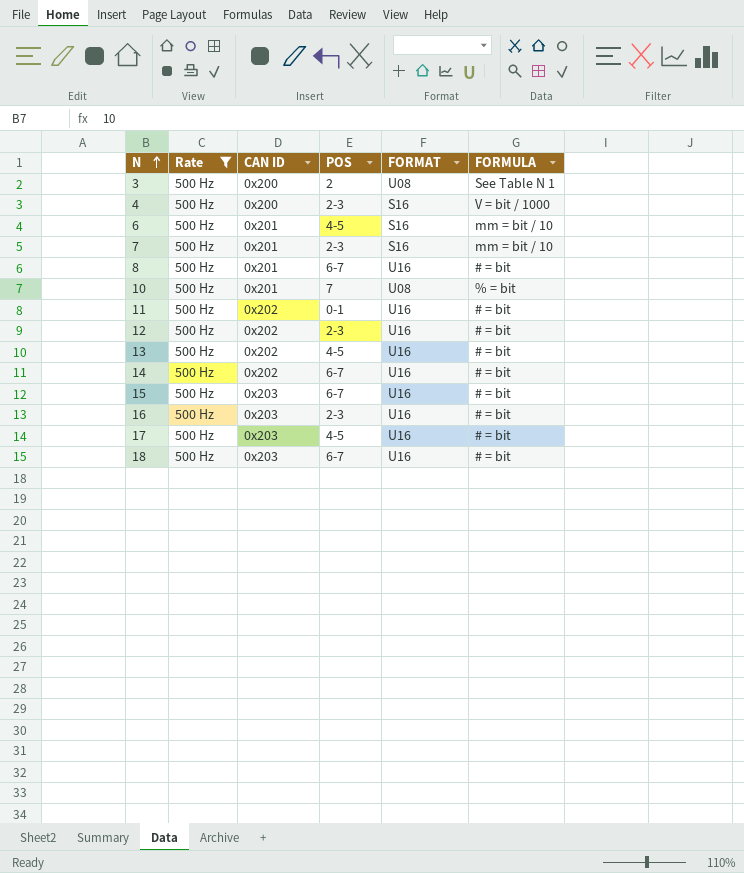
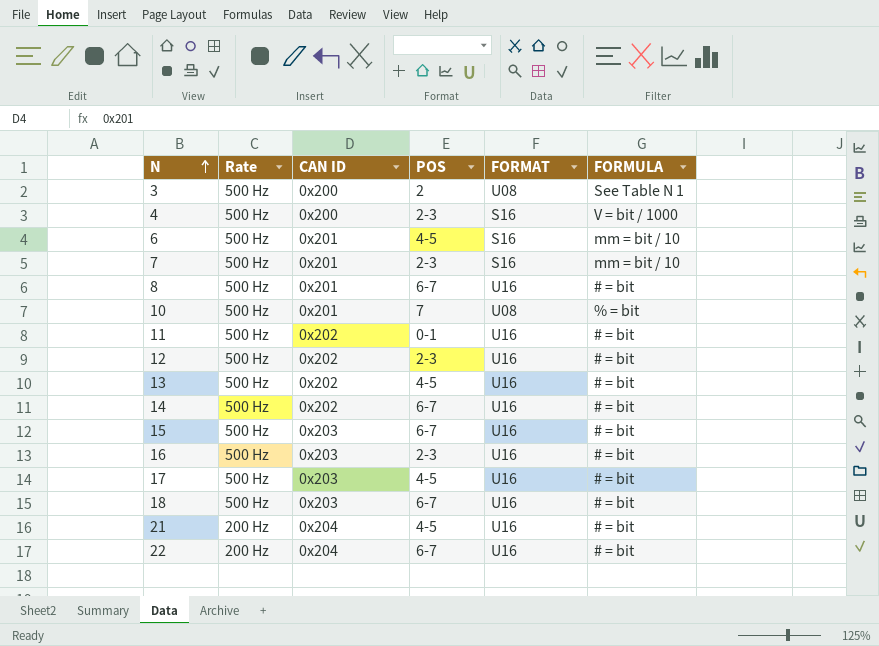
filter: Rate = 500 Hz -> none

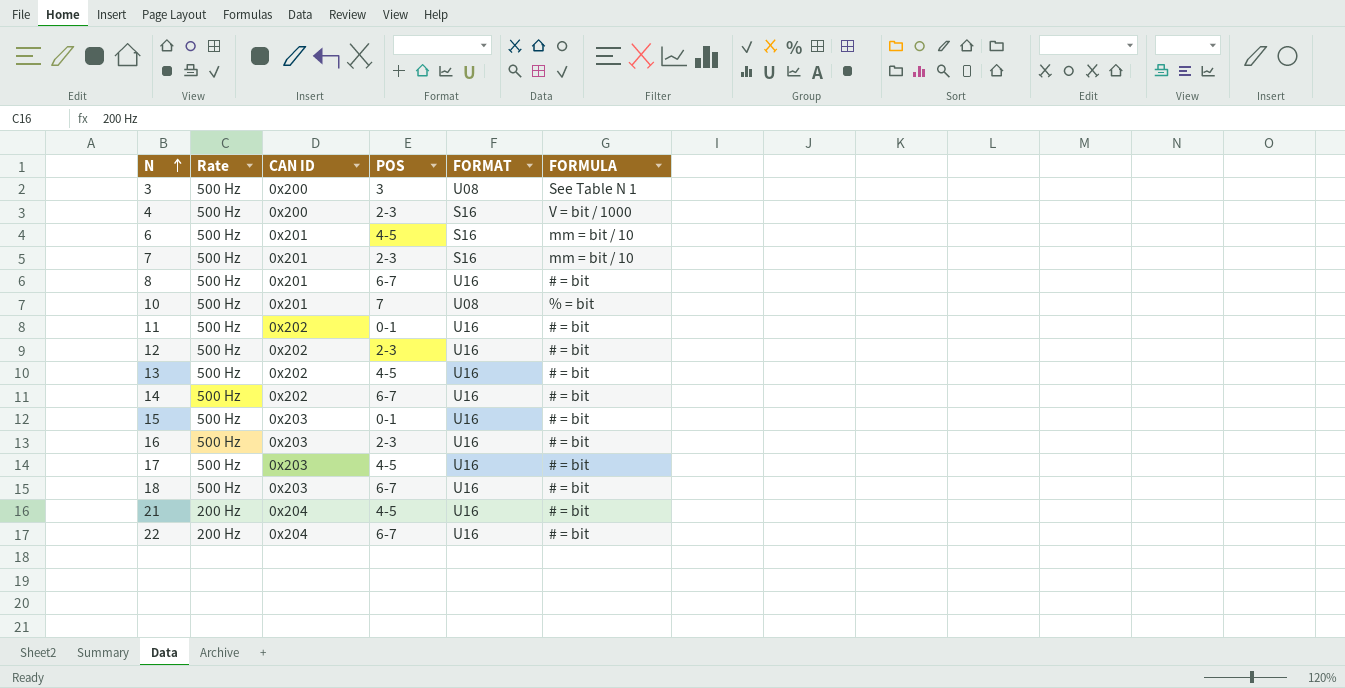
3 | POS: 2 -> 3
15 | POS: 6-7 -> 0-1

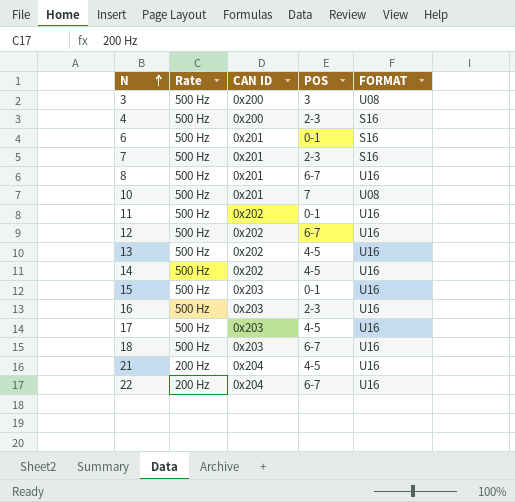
column FORMULA | position: 6 -> none
6 | POS: 4-5 -> 0-1
12 | POS: 2-3 -> 6-7
14 | POS: 6-7 -> 4-5

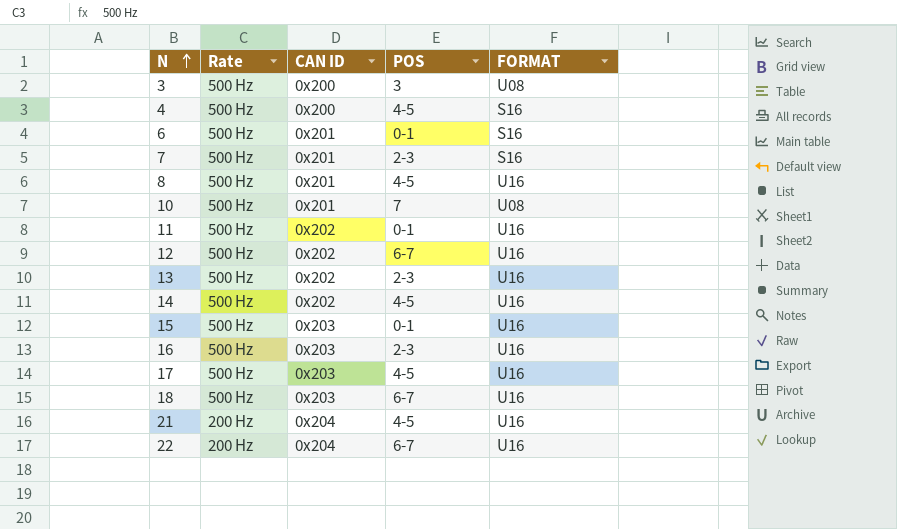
4 | POS: 2-3 -> 4-5
8 | POS: 6-7 -> 4-5
13 | POS: 4-5 -> 2-3

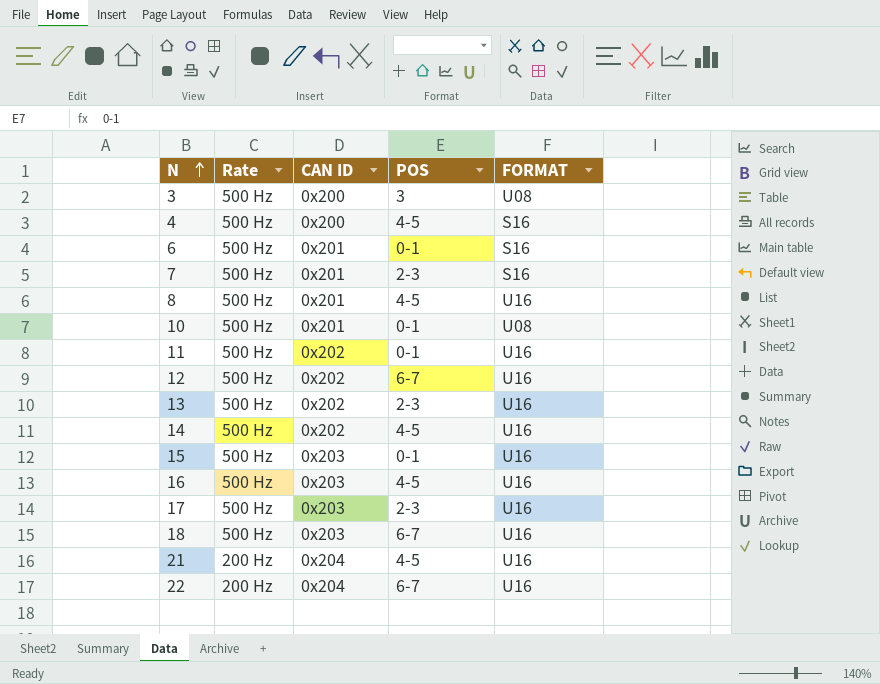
10 | POS: 7 -> 0-1
16 | POS: 2-3 -> 4-5
17 | POS: 4-5 -> 2-3

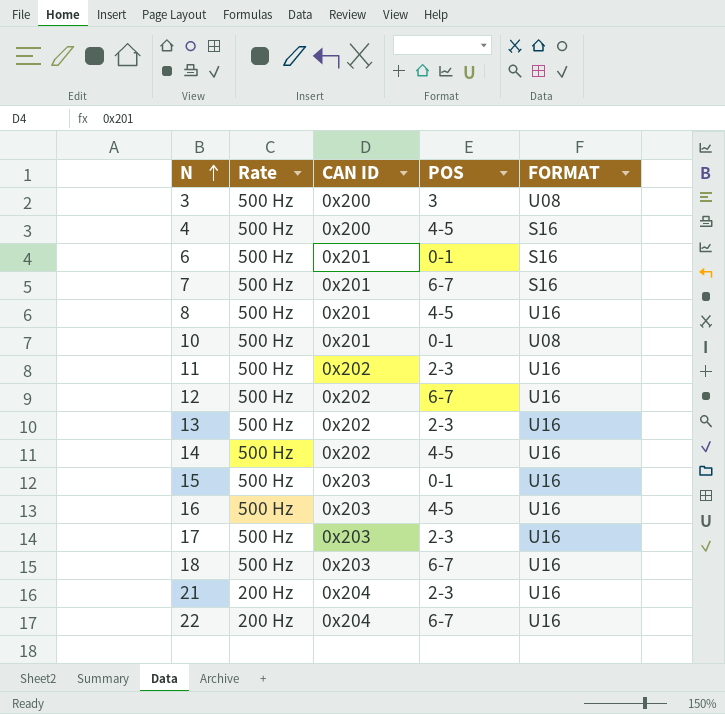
7 | POS: 2-3 -> 6-7
11 | POS: 0-1 -> 2-3
21 | POS: 4-5 -> 2-3

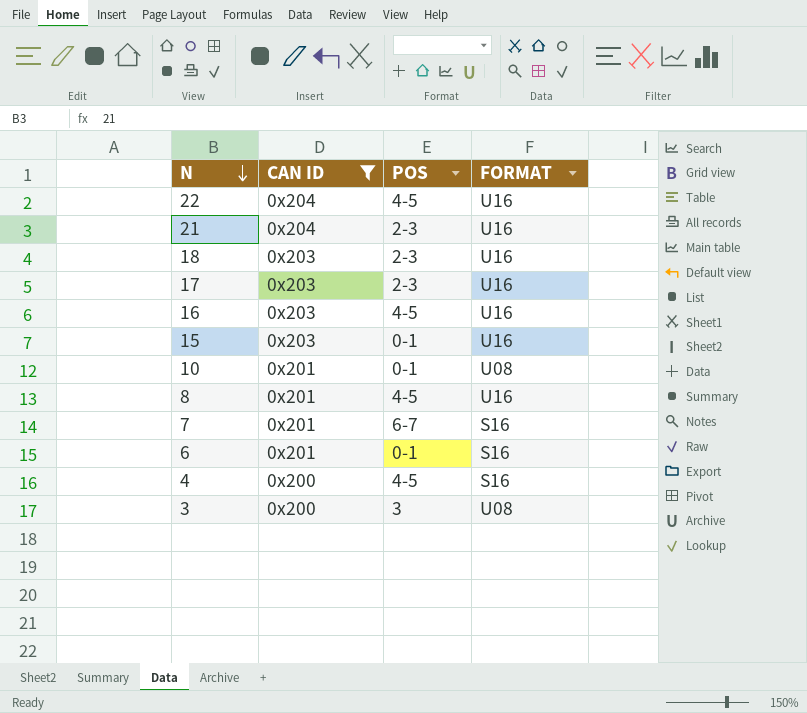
filter: none -> CAN ID != 0x202
row order: N ascending -> N descending
column Rate | position: 2 -> none
22 | POS: 6-7 -> 4-5
18 | POS: 6-7 -> 2-3

